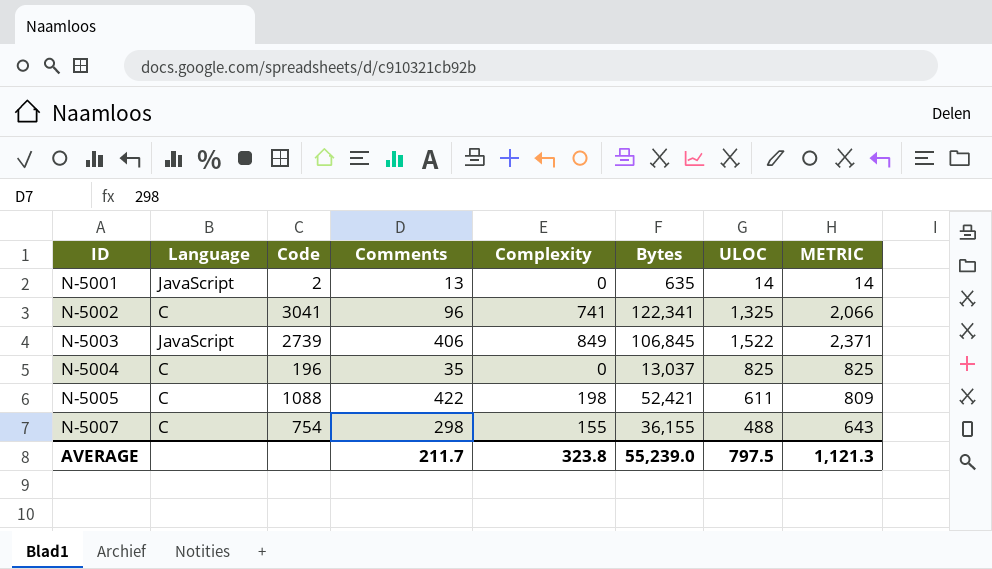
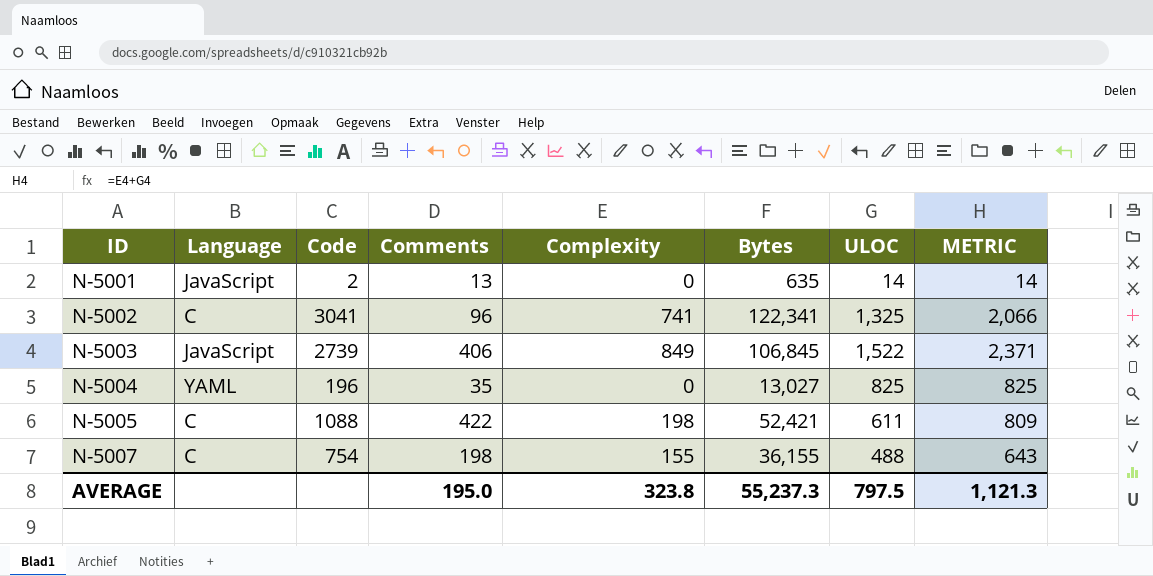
N-5004 | Language: C -> YAML
N-5004 | Bytes: 13,037 -> 13,027
N-5007 | Comments: 298 -> 198
AVERAGE | Comments: 211.7 -> 195.0
AVERAGE | Bytes: 55,239.0 -> 55,237.3

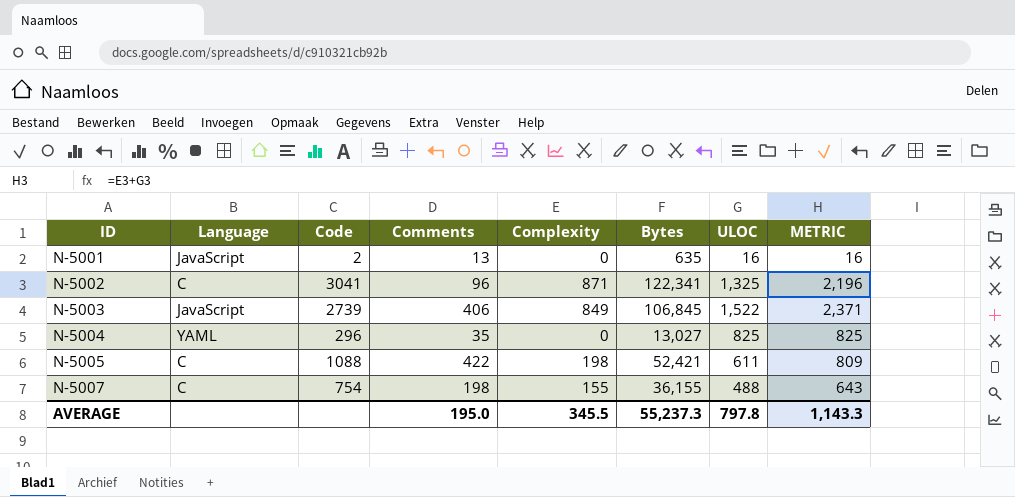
N-5001 | ULOC: 14 -> 16
N-5001 | METRIC: 14 -> 16
N-5002 | Complexity: 741 -> 871
N-5002 | METRIC: 2,066 -> 2,196
N-5004 | Code: 196 -> 296
AVERAGE | Complexity: 323.8 -> 345.5
AVERAGE | ULOC: 797.5 -> 797.8
AVERAGE | METRIC: 1,121.3 -> 1,143.3

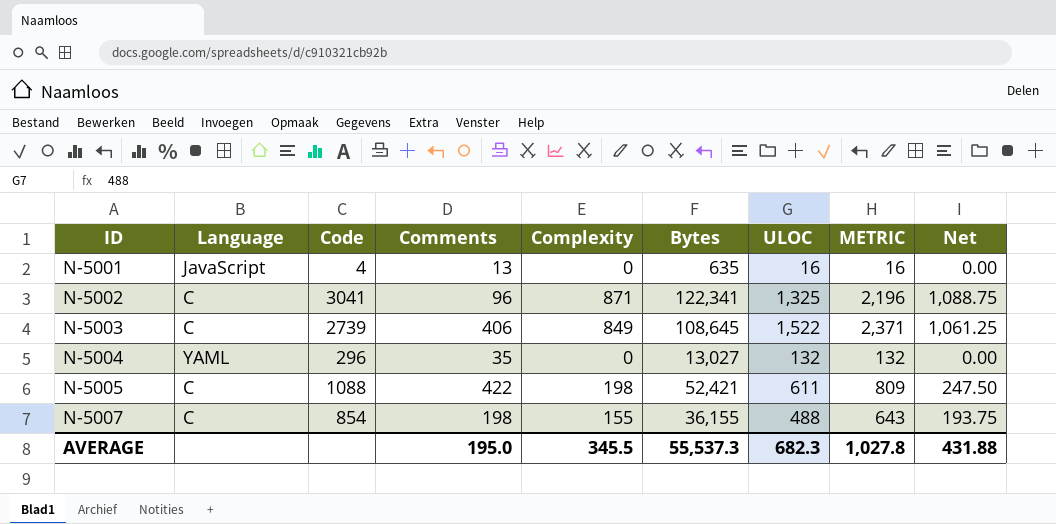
column Net | formula: none -> [Complexity] * 1.25
N-5001 | Code: 2 -> 4
N-5003 | Language: JavaScript -> C
N-5003 | Bytes: 106,845 -> 108,645
N-5004 | ULOC: 825 -> 132
N-5004 | METRIC: 825 -> 132
N-5007 | Code: 754 -> 854
AVERAGE | Bytes: 55,237.3 -> 55,537.3
AVERAGE | ULOC: 797.8 -> 682.3
AVERAGE | METRIC: 1,143.3 -> 1,027.8

